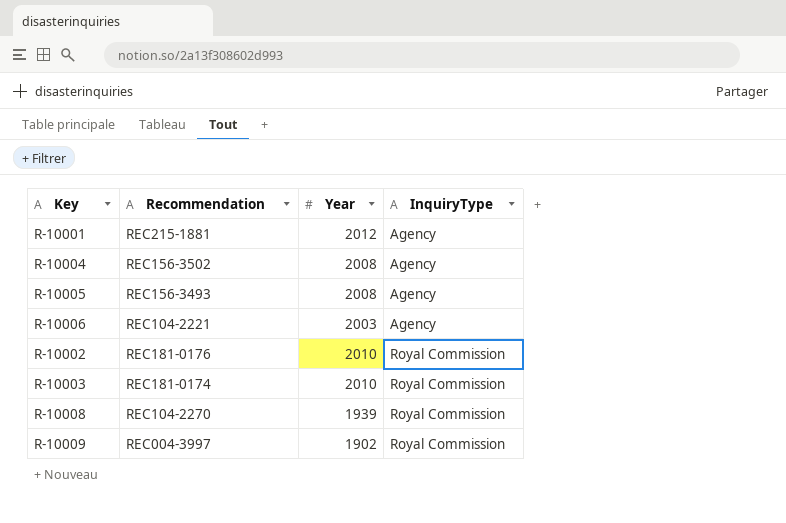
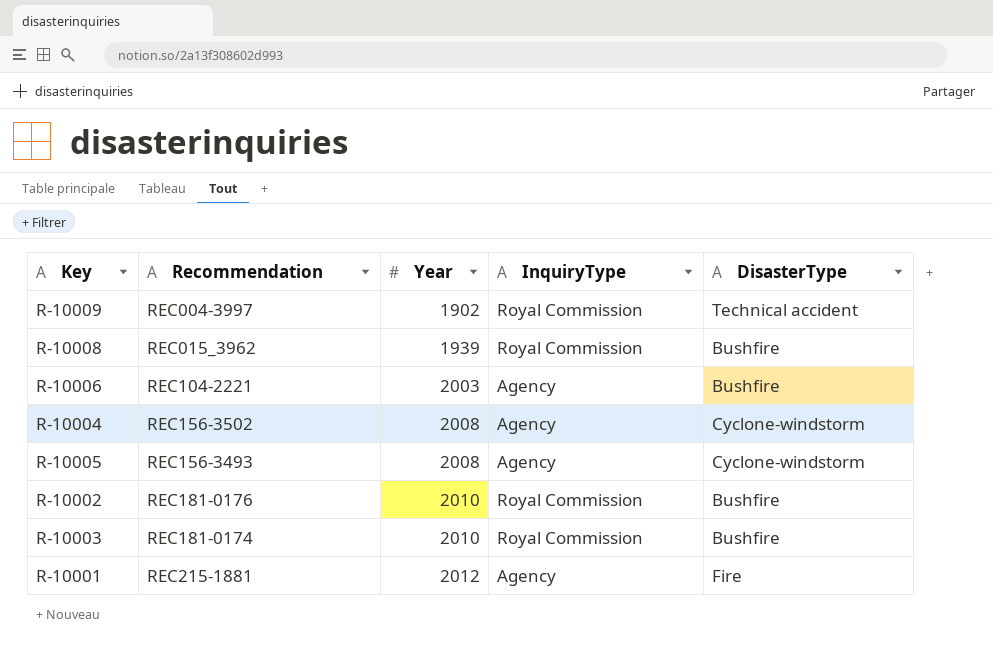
row order: InquiryType ascending -> Year ascending
column DisasterType | position: none -> 5
R-10008 | Recommendation: REC104-2270 -> REC015_3962

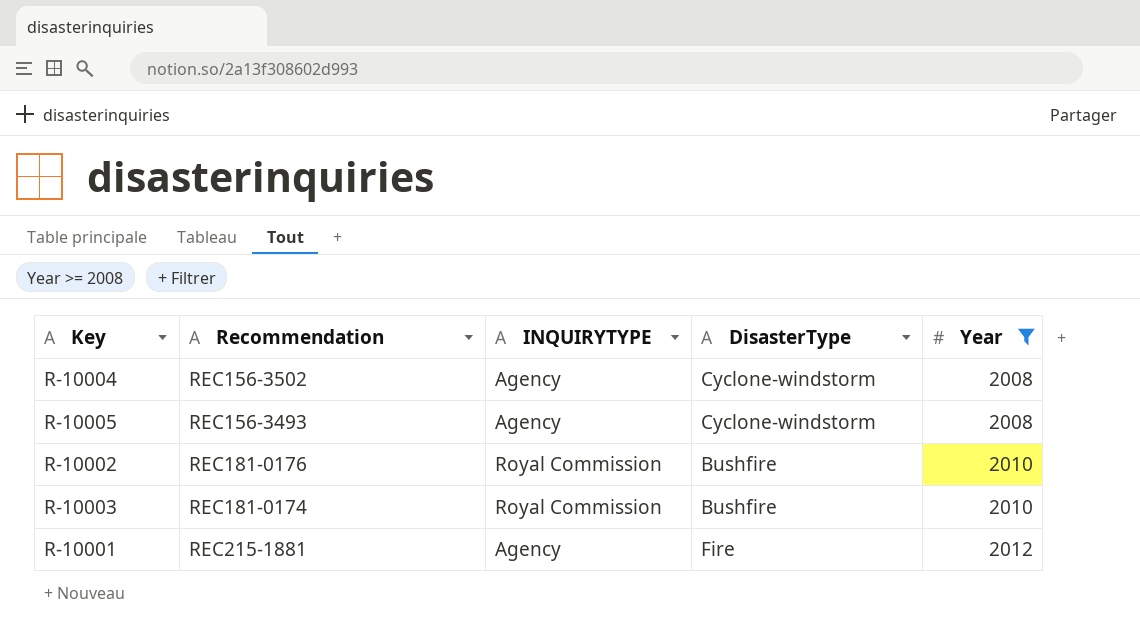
filter: none -> Year >= 2008
column name: InquiryType -> INQUIRYTYPE
column Year | position: 3 -> 5

